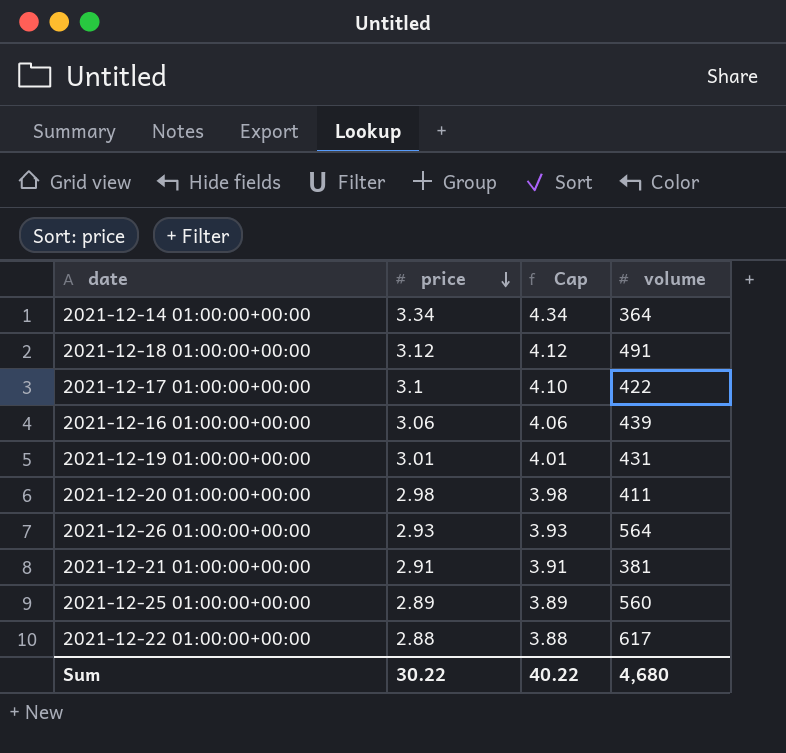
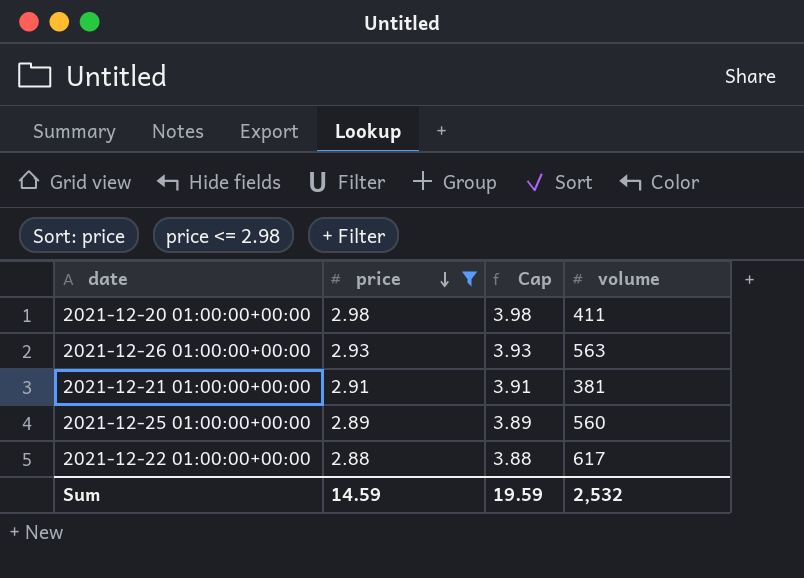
filter: none -> price <= 2.98
2021-12-26 01:00:00+00:00 | volume: 564 -> 563
Sum | price: 30.22 -> 14.59
Sum | Cap: 40.22 -> 19.59
Sum | volume: 4,680 -> 2,532

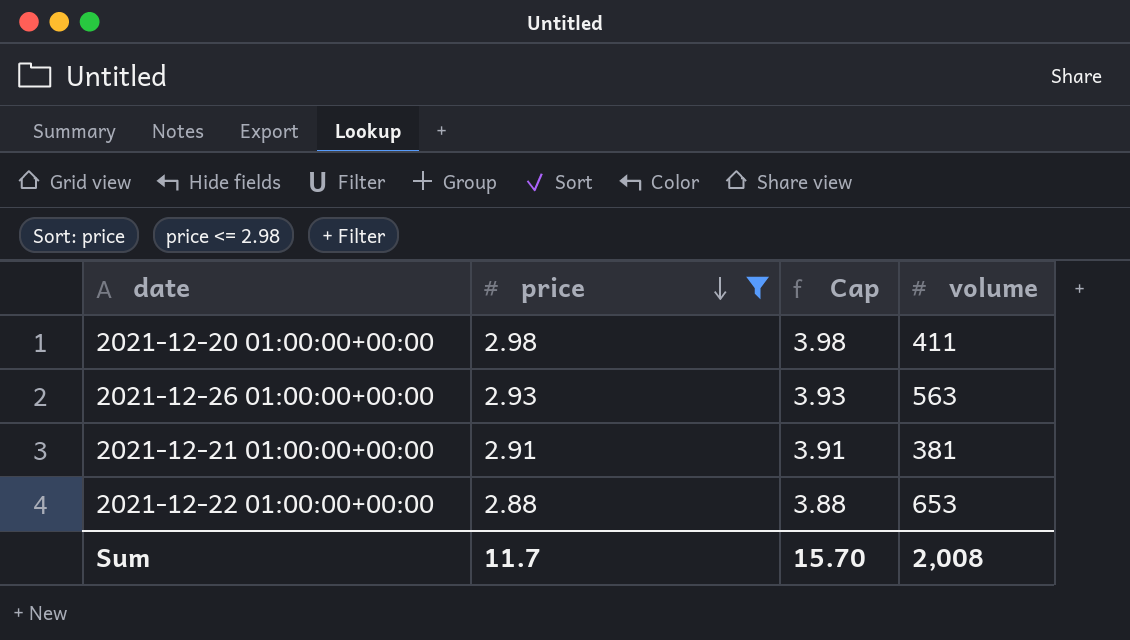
row 2021-12-25 01:00:00+00:00: 2.89 | 3.89 | 560 -> none
2021-12-22 01:00:00+00:00 | volume: 617 -> 653
Sum | price: 14.59 -> 11.7
Sum | Cap: 19.59 -> 15.70
Sum | volume: 2,532 -> 2,008

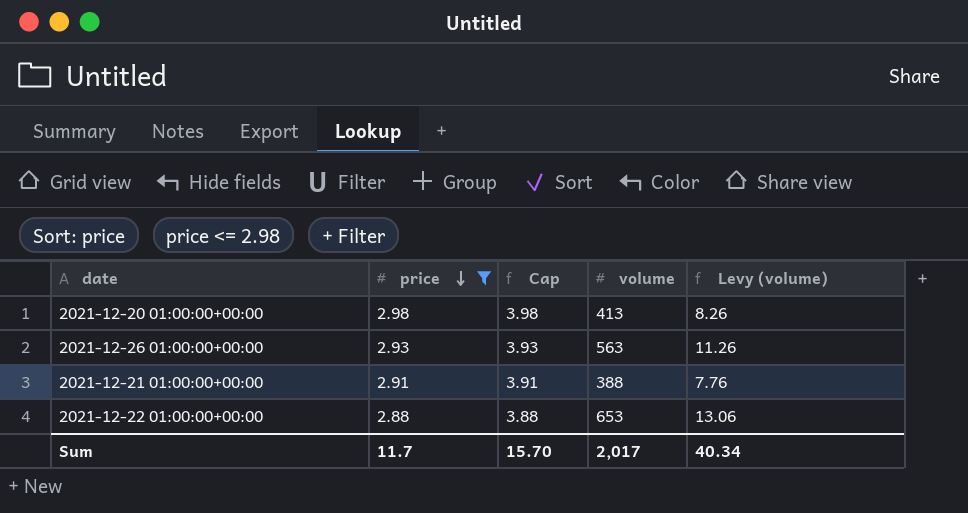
column Levy (volume) | formula: none -> [volume] * 0.02
2021-12-20 01:00:00+00:00 | volume: 411 -> 413
2021-12-21 01:00:00+00:00 | volume: 381 -> 388
Sum | volume: 2,008 -> 2,017

